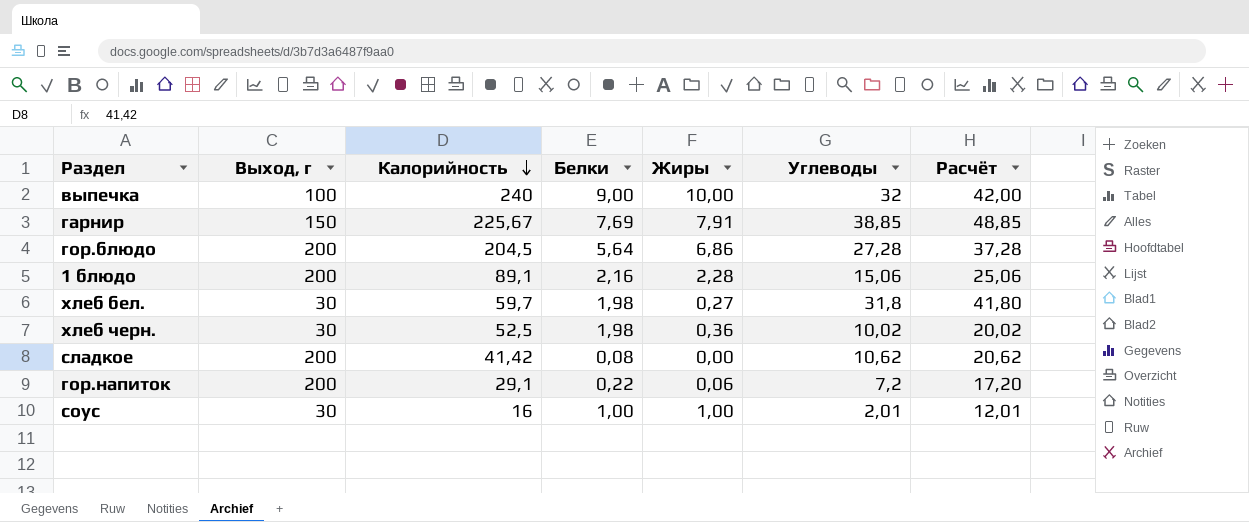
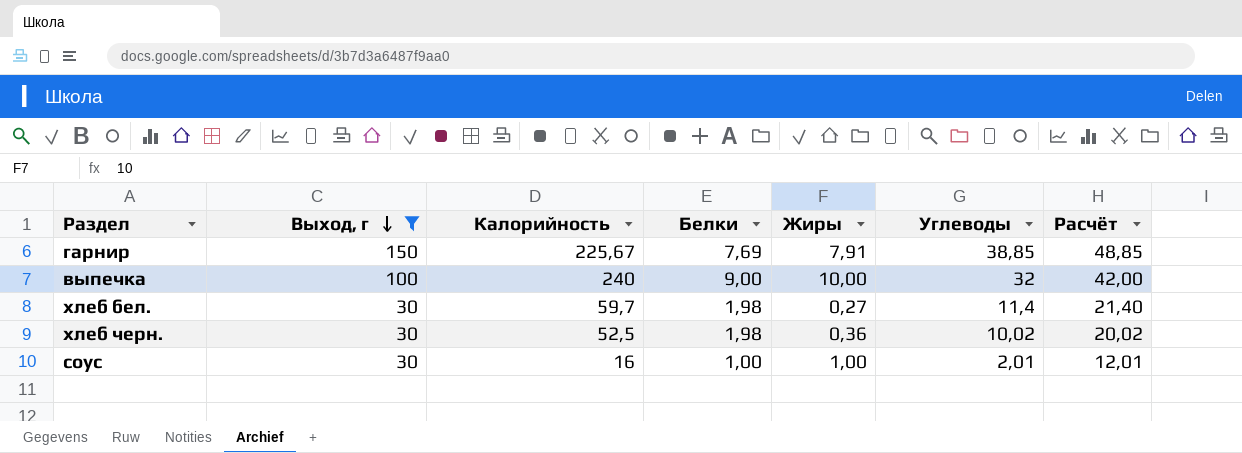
filter: none -> Выход, г != 200
row order: Калорийность descending -> Выход, г descending
хлеб бел. | Углеводы: 31,8 -> 11,4
хлеб бел. | Расчёт: 41,80 -> 21,40

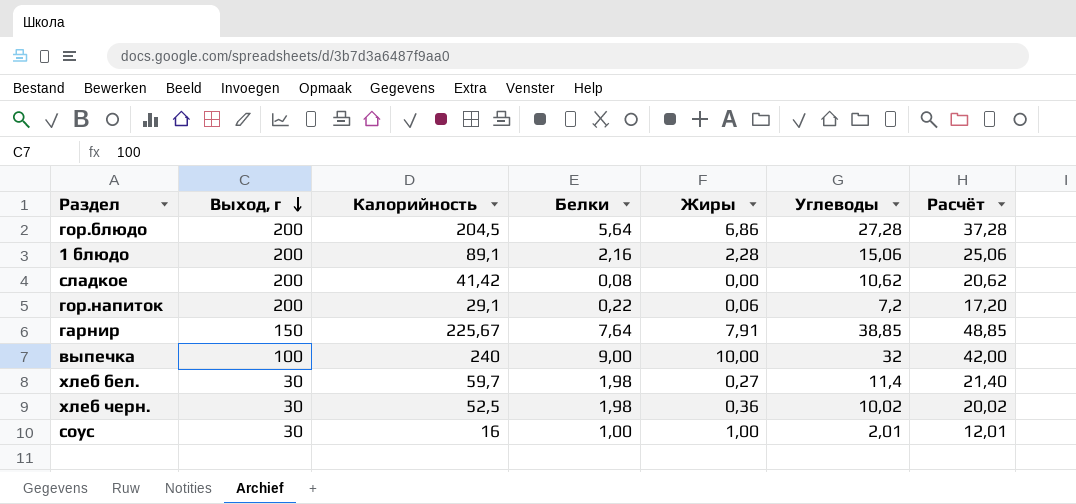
filter: Выход, г != 200 -> none
гарнир | Белки: 7,69 -> 7,64

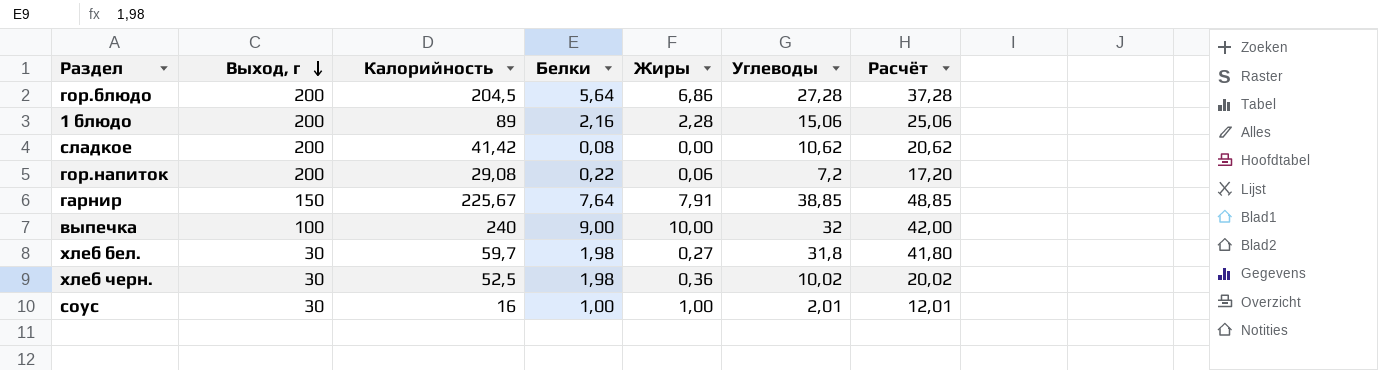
1 блюдо | Калорийность: 89,1 -> 89
гор.напиток | Калорийность: 29,1 -> 29,08
хлеб бел. | Углеводы: 11,4 -> 31,8
хлеб бел. | Расчёт: 21,40 -> 41,80

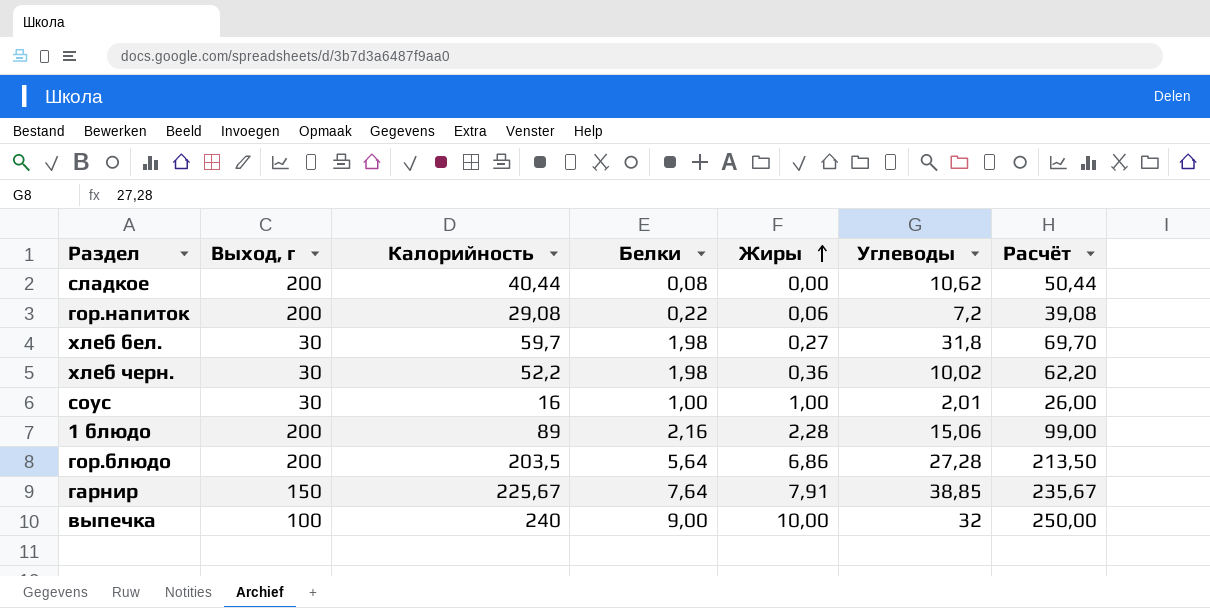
row order: Выход, г descending -> Жиры ascending
column Расчёт | formula: [Углеводы] + 10 -> [Калорийность] + 10
сладкое | Калорийность: 41,42 -> 40,44
хлеб черн. | Калорийность: 52,5 -> 52,2
гор.блюдо | Калорийность: 204,5 -> 203,5

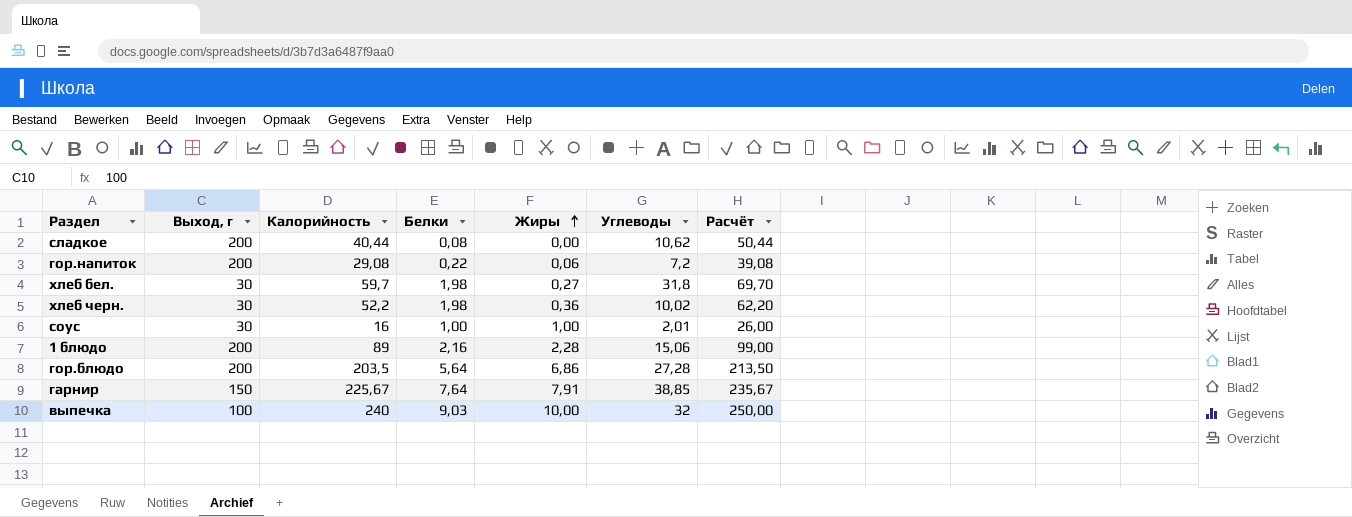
выпечка | Белки: 9,00 -> 9,03

